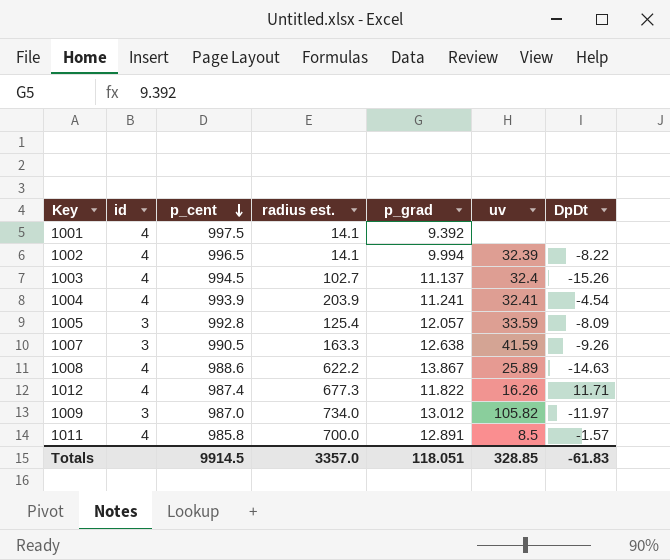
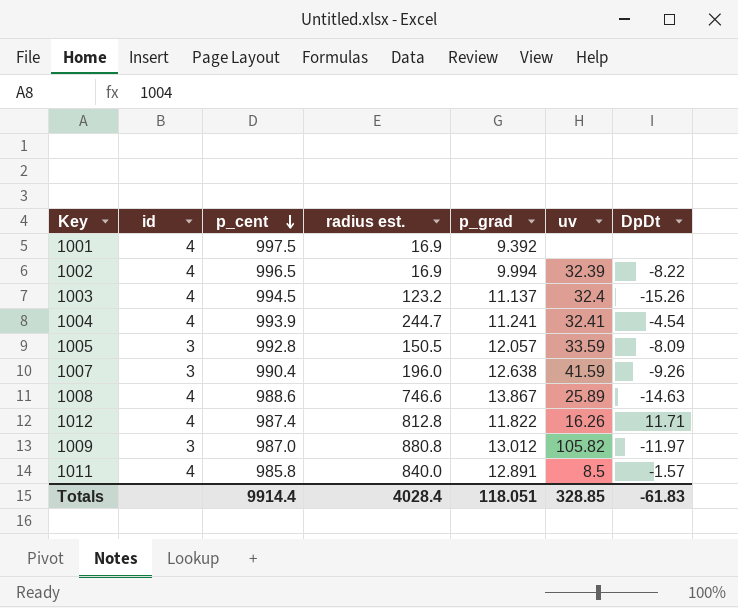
1001 | radius est.: 14.1 -> 16.9
1002 | radius est.: 14.1 -> 16.9
1003 | radius est.: 102.7 -> 123.2
1004 | radius est.: 203.9 -> 244.7
1005 | radius est.: 125.4 -> 150.5
1007 | p_cent: 990.5 -> 990.4
1007 | radius est.: 163.3 -> 196.0
1008 | radius est.: 622.2 -> 746.6
1012 | radius est.: 677.3 -> 812.8
1009 | radius est.: 734.0 -> 880.8
1011 | radius est.: 700.0 -> 840.0
Totals | p_cent: 9914.5 -> 9914.4
Totals | radius est.: 3357.0 -> 4028.4

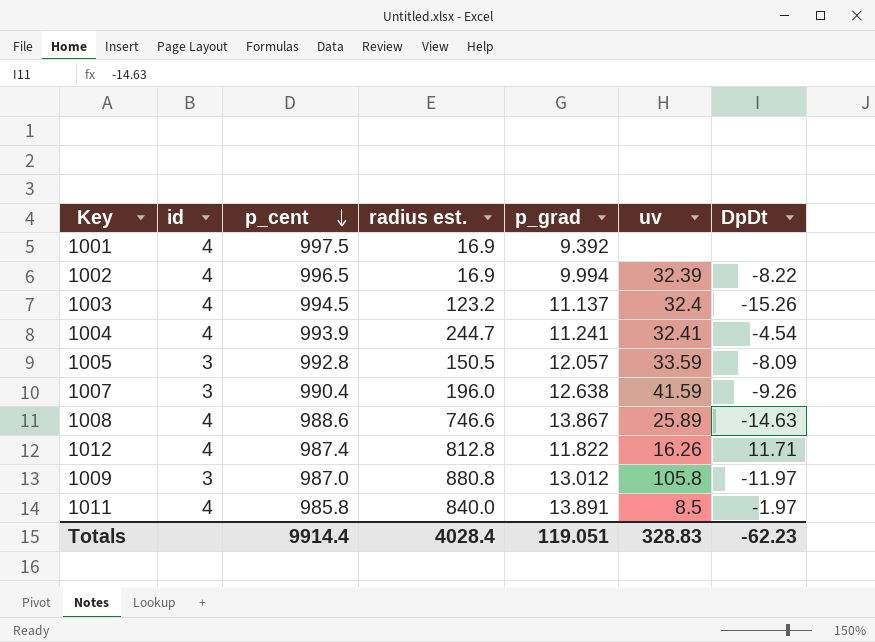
1009 | uv: 105.82 -> 105.8
1011 | p_grad: 12.891 -> 13.891
1011 | DpDt: -1.57 -> -1.97
Totals | p_grad: 118.051 -> 119.051
Totals | uv: 328.85 -> 328.83
Totals | DpDt: -61.83 -> -62.23

